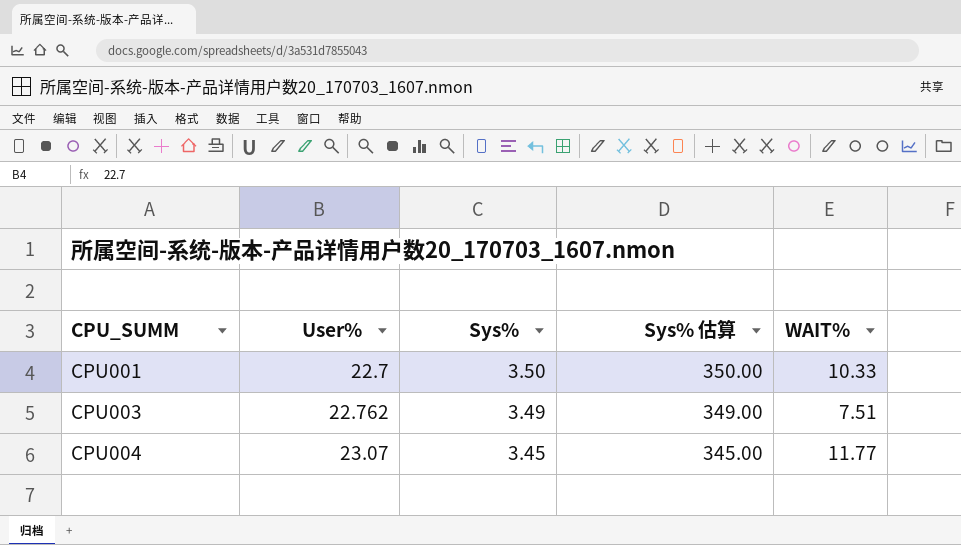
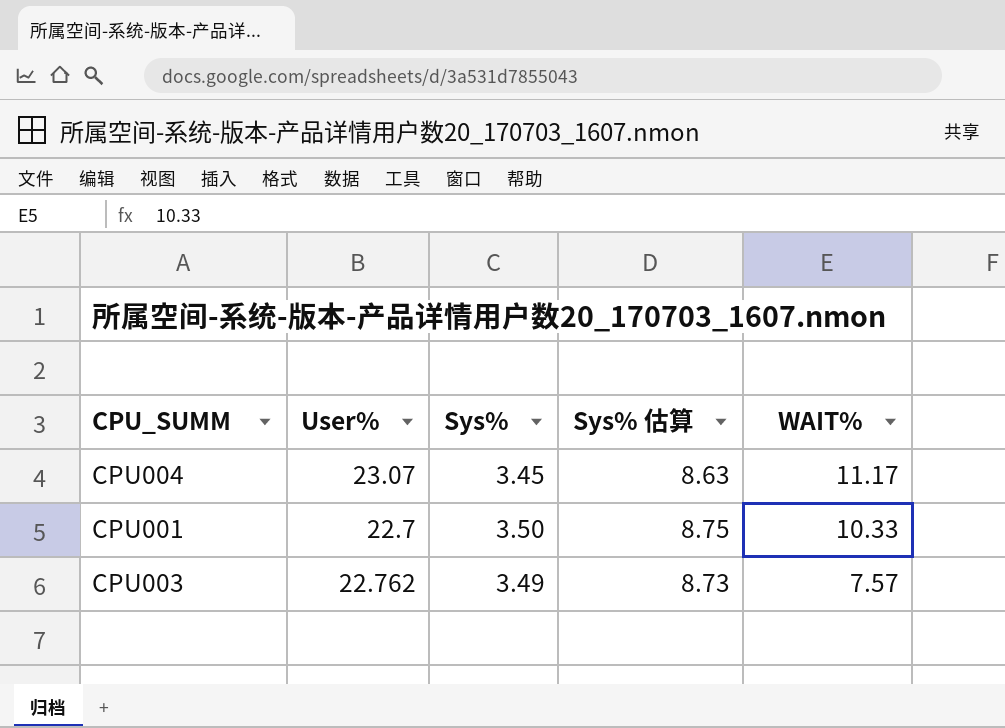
row order: CPU_SUMM ascending -> WAIT% descending
column Sys% 估算 | formula: [Sys%] * 100 -> [Sys%] * 2.5
CPU004 | WAIT%: 11.77 -> 11.17
CPU003 | WAIT%: 7.51 -> 7.57

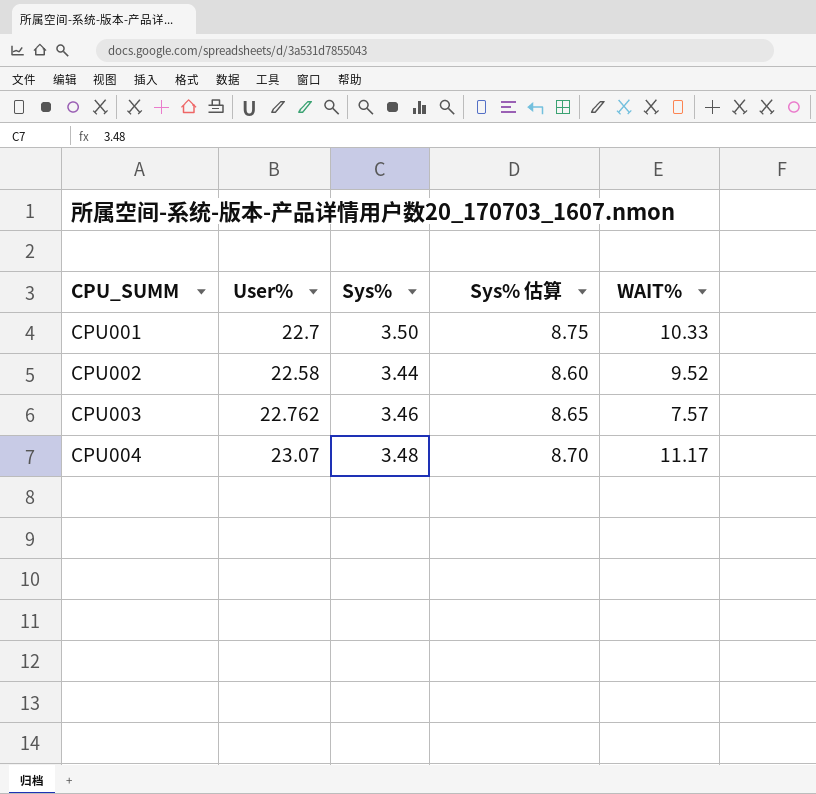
row order: WAIT% descending -> CPU_SUMM ascending
row CPU002: none -> 22.58 | 3.44 | 8.60 | 9.52
CPU003 | Sys%: 3.49 -> 3.46
CPU003 | Sys% 估算: 8.73 -> 8.65
CPU004 | Sys%: 3.45 -> 3.48
CPU004 | Sys% 估算: 8.63 -> 8.70

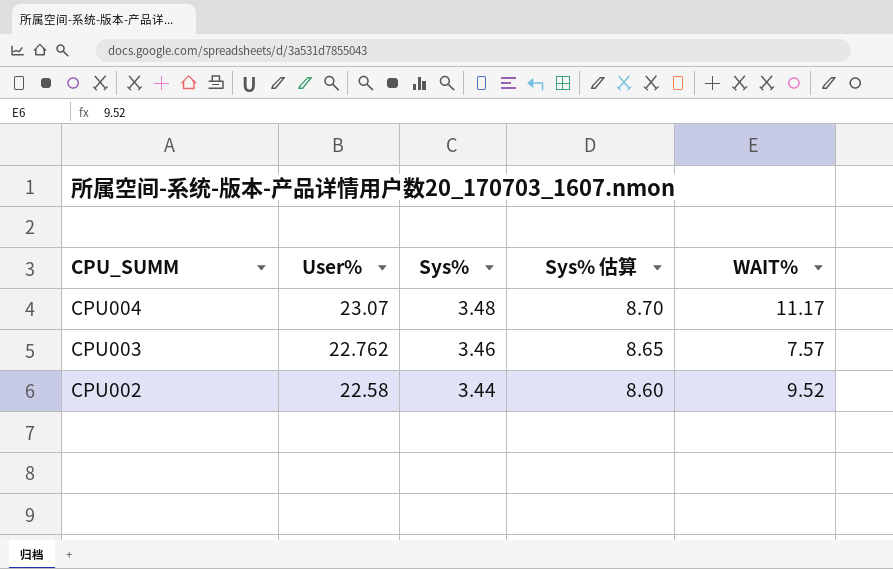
row order: CPU_SUMM ascending -> CPU_SUMM descending
row CPU001: 22.7 | 3.50 | 8.75 | 10.33 -> none

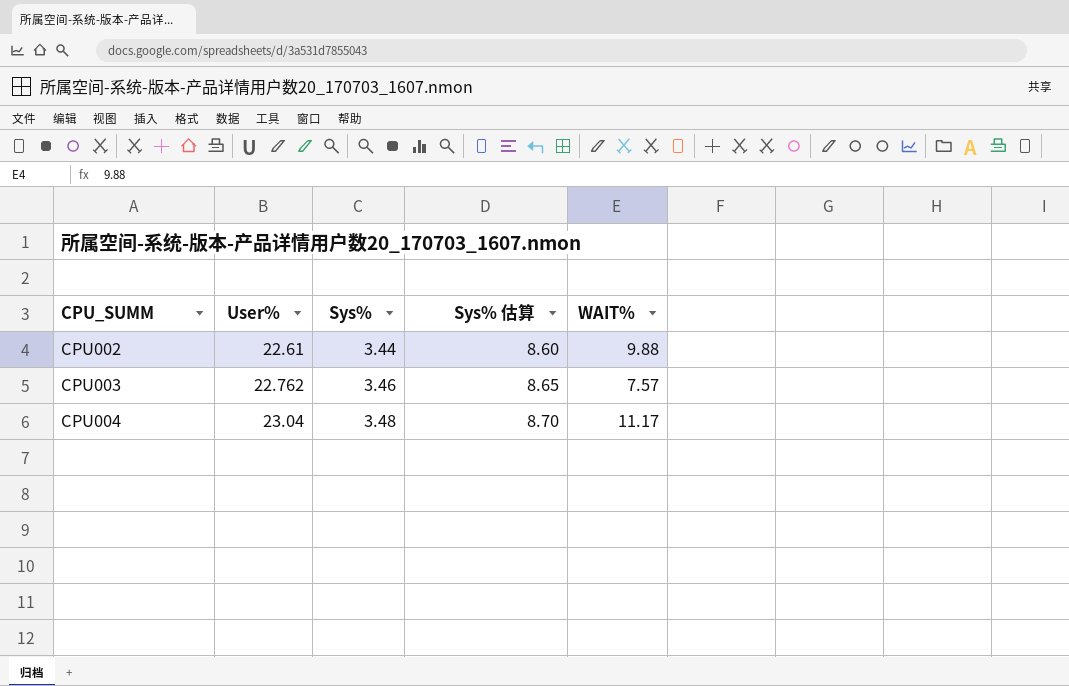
row order: CPU_SUMM descending -> CPU_SUMM ascending
CPU002 | User%: 22.58 -> 22.61
CPU002 | WAIT%: 9.52 -> 9.88
CPU004 | User%: 23.07 -> 23.04

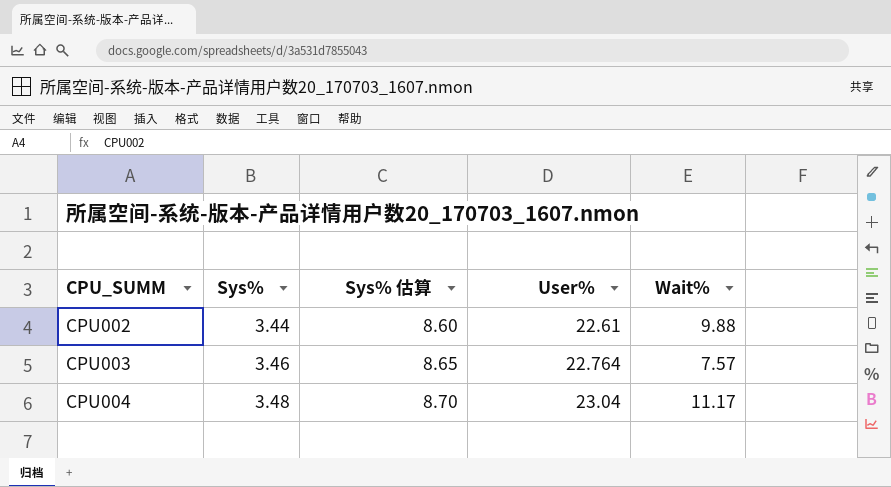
column User% | position: 2 -> 4
column name: WAIT% -> Wait%
CPU003 | User%: 22.762 -> 22.764

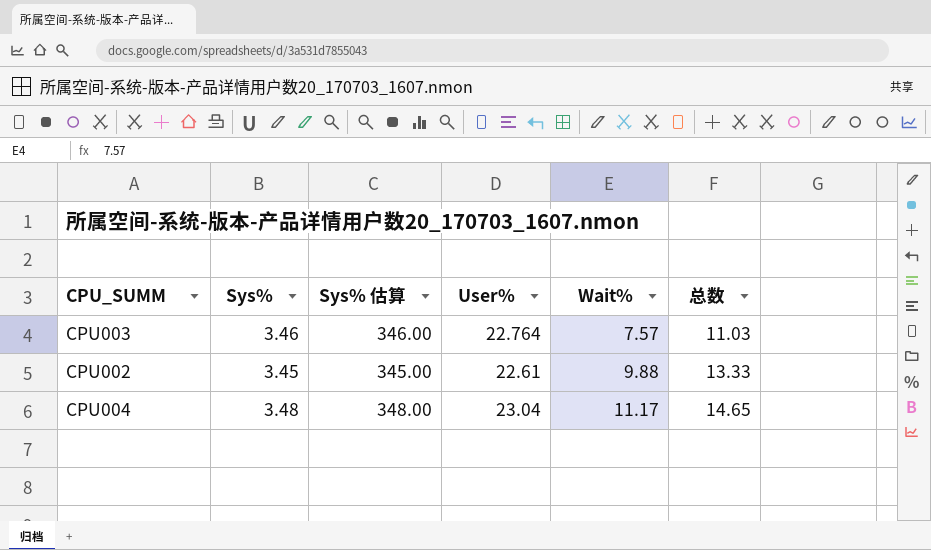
row order: CPU_SUMM ascending -> Wait% ascending
column Sys% 估算 | formula: [Sys%] * 2.5 -> [Sys%] * 100
column 总数 | formula: none -> [Sys%] + [Wait%]
CPU002 | Sys%: 3.44 -> 3.45

